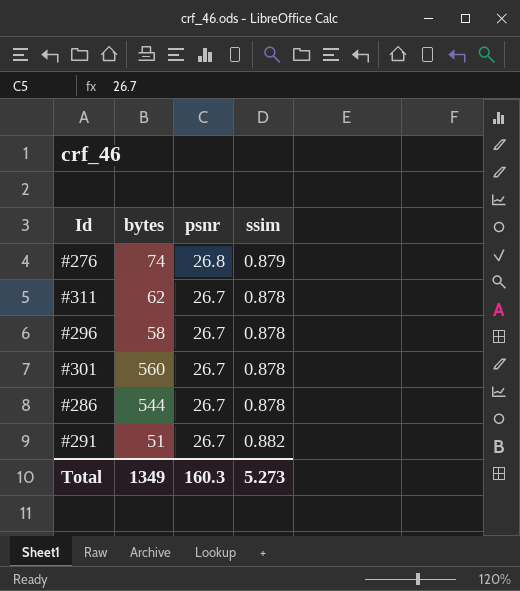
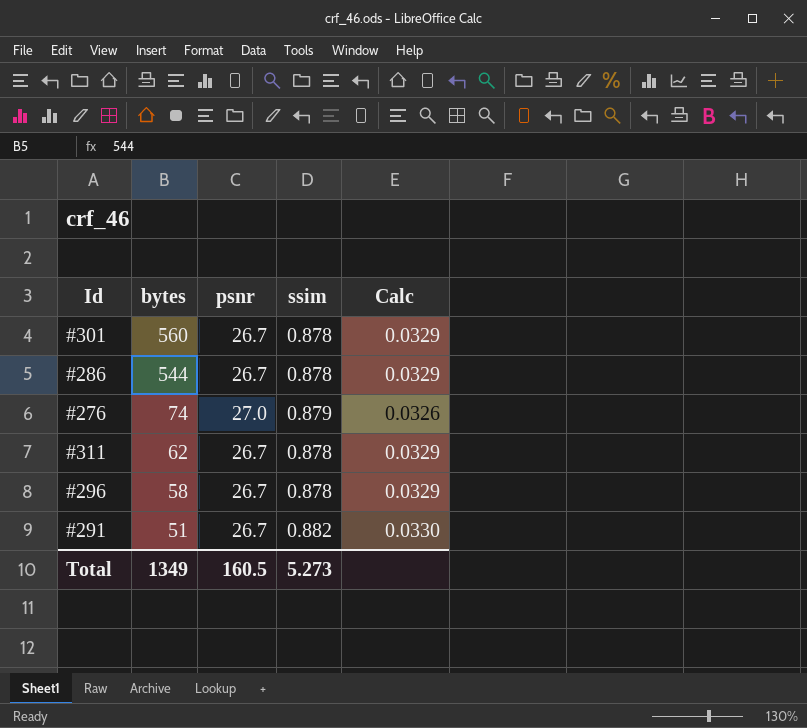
row order: psnr descending -> bytes descending
column Calc | formula: none -> [ssim] / [psnr]
#276 | psnr: 26.8 -> 27.0
Total | psnr: 160.3 -> 160.5

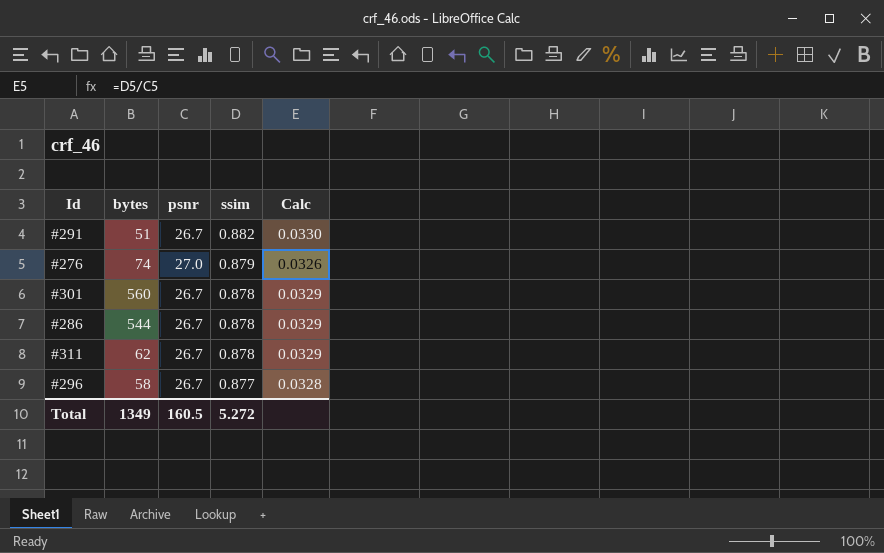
row order: bytes descending -> ssim descending
#296 | ssim: 0.878 -> 0.877
#296 | Calc: 0.0329 -> 0.0328
Total | ssim: 5.273 -> 5.272

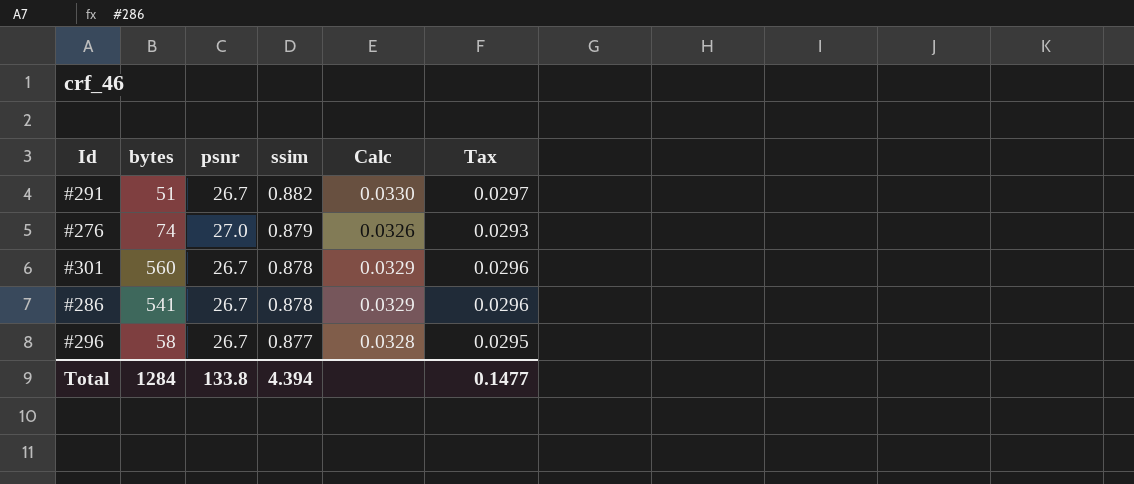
column Tax | formula: none -> [Calc] * 0.9
row #311: 62 | 26.7 | 0.878 | 0.0329 -> none
#286 | bytes: 544 -> 541
Total | bytes: 1349 -> 1284
Total | psnr: 160.5 -> 133.8
Total | ssim: 5.272 -> 4.394

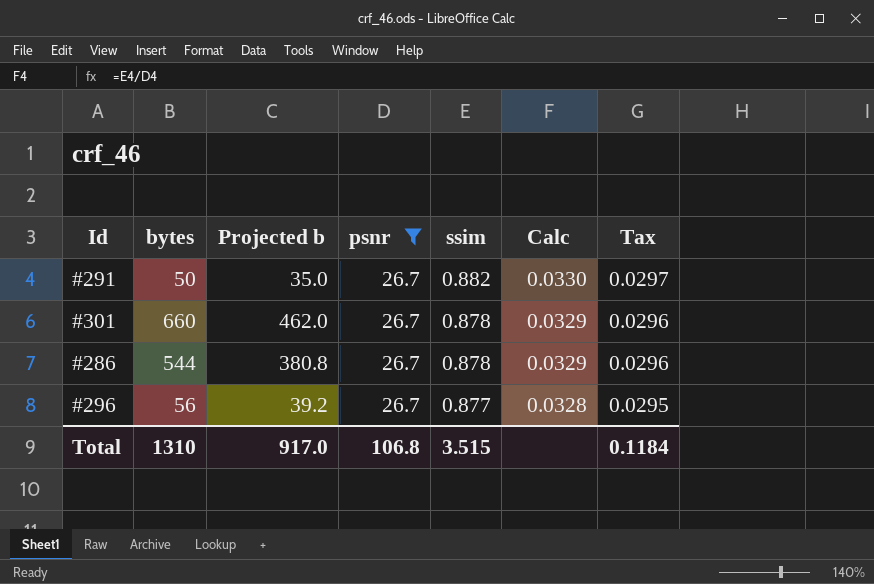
filter: none -> psnr = 26.7
column Projected b | formula: none -> [bytes] * 0.7
#291 | bytes: 51 -> 50
#301 | bytes: 560 -> 660
#286 | bytes: 541 -> 544
#296 | bytes: 58 -> 56
Total | bytes: 1284 -> 1310
Total | psnr: 133.8 -> 106.8
Total | ssim: 4.394 -> 3.515
Total | Tax: 0.1477 -> 0.1184

